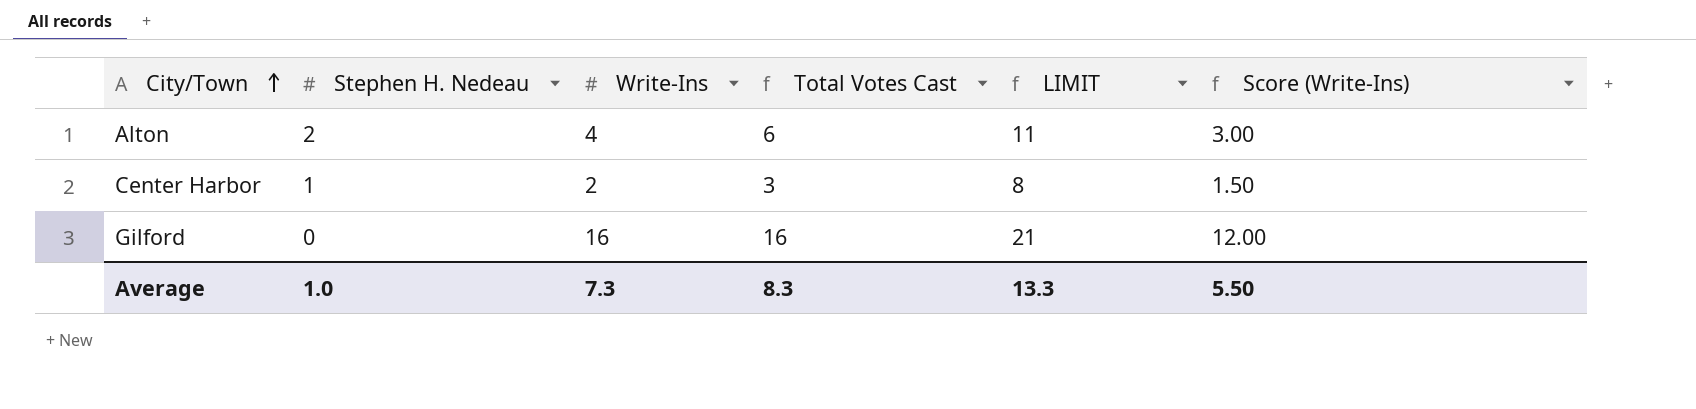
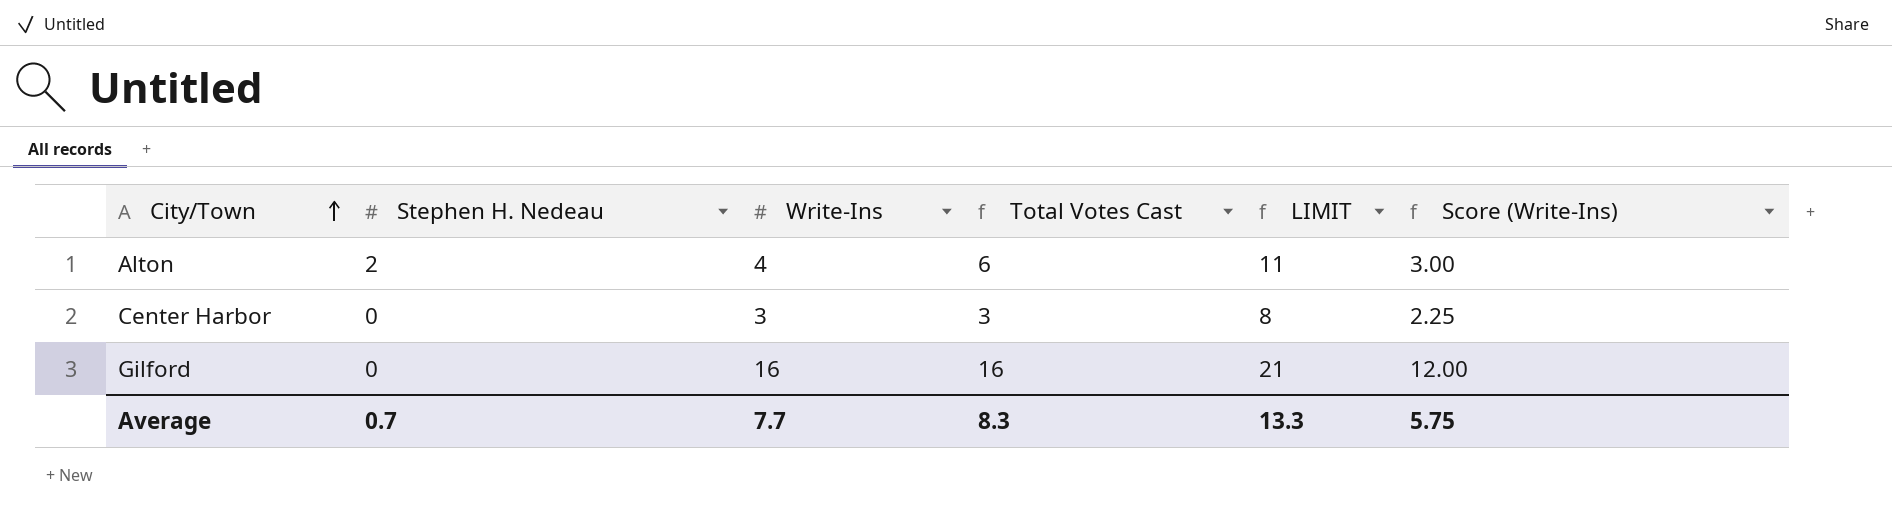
Center Harbor | Stephen H. Nedeau: 1 -> 0
Center Harbor | Write-Ins: 2 -> 3
Center Harbor | Score (Write-Ins): 1.50 -> 2.25
Average | Stephen H. Nedeau: 1.0 -> 0.7
Average | Write-Ins: 7.3 -> 7.7
Average | Score (Write-Ins): 5.50 -> 5.75

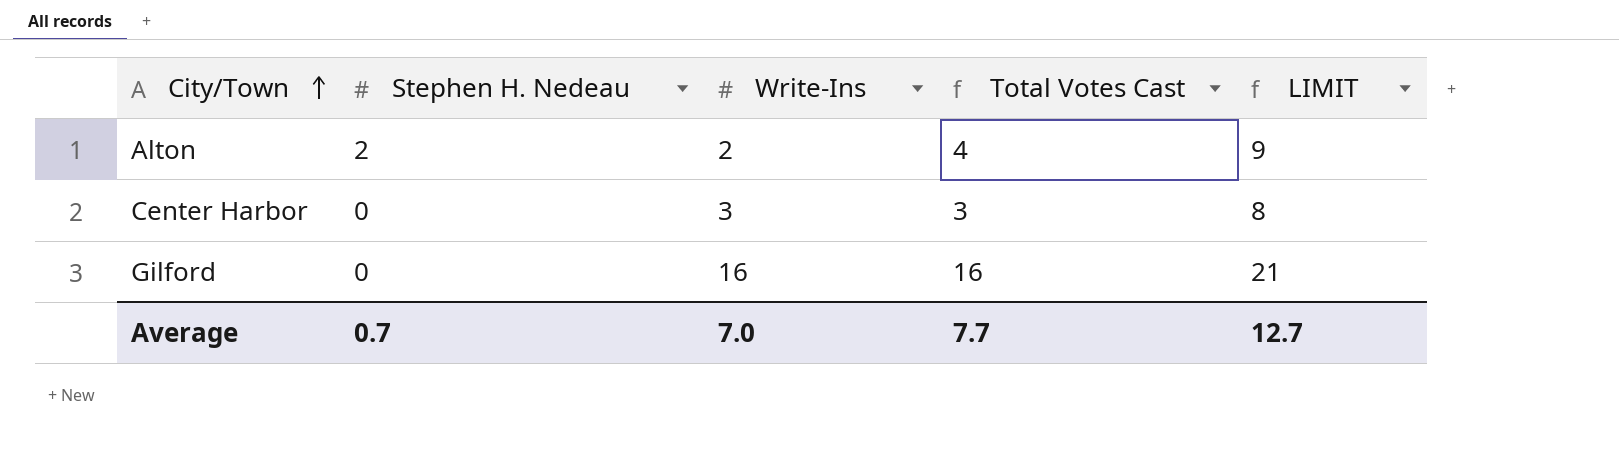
column Score (Write-Ins) | formula: [Write-Ins] * 0.75 -> none
Alton | Write-Ins: 4 -> 2
Alton | Total Votes Cast: 6 -> 4
Alton | LIMIT: 11 -> 9
Average | Write-Ins: 7.7 -> 7.0
Average | Total Votes Cast: 8.3 -> 7.7
Average | LIMIT: 13.3 -> 12.7

